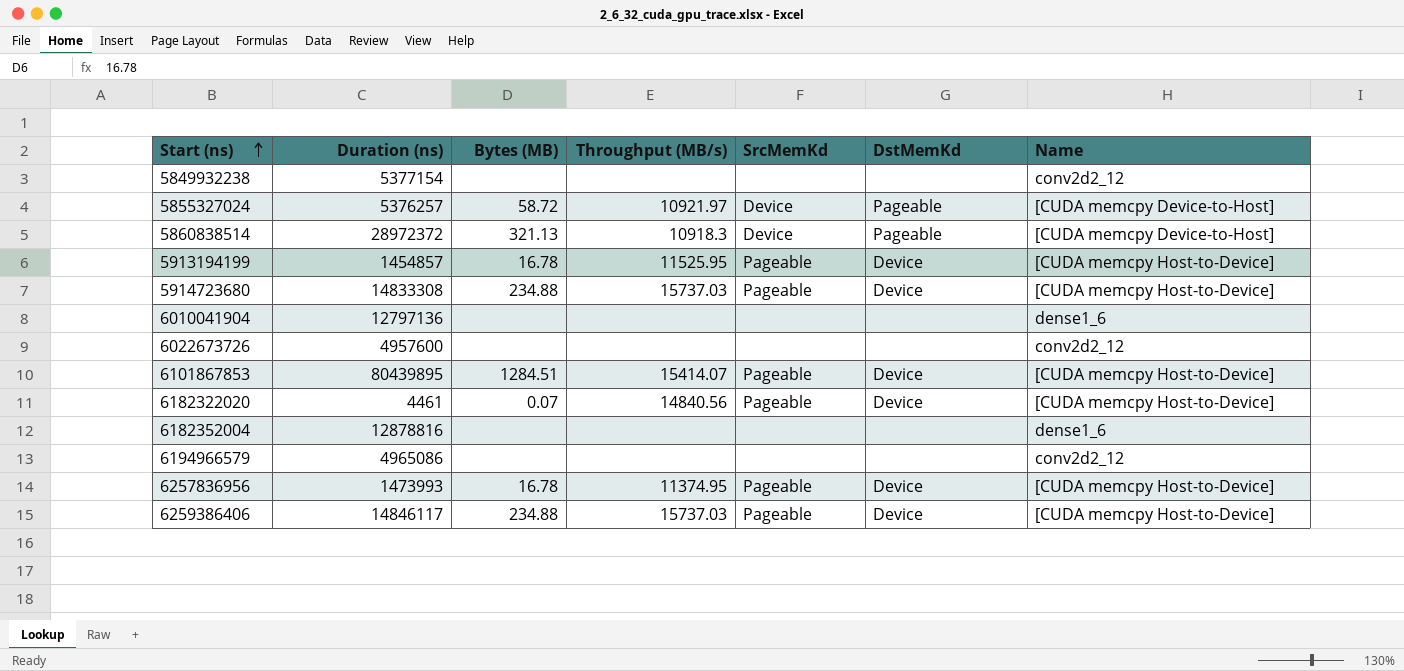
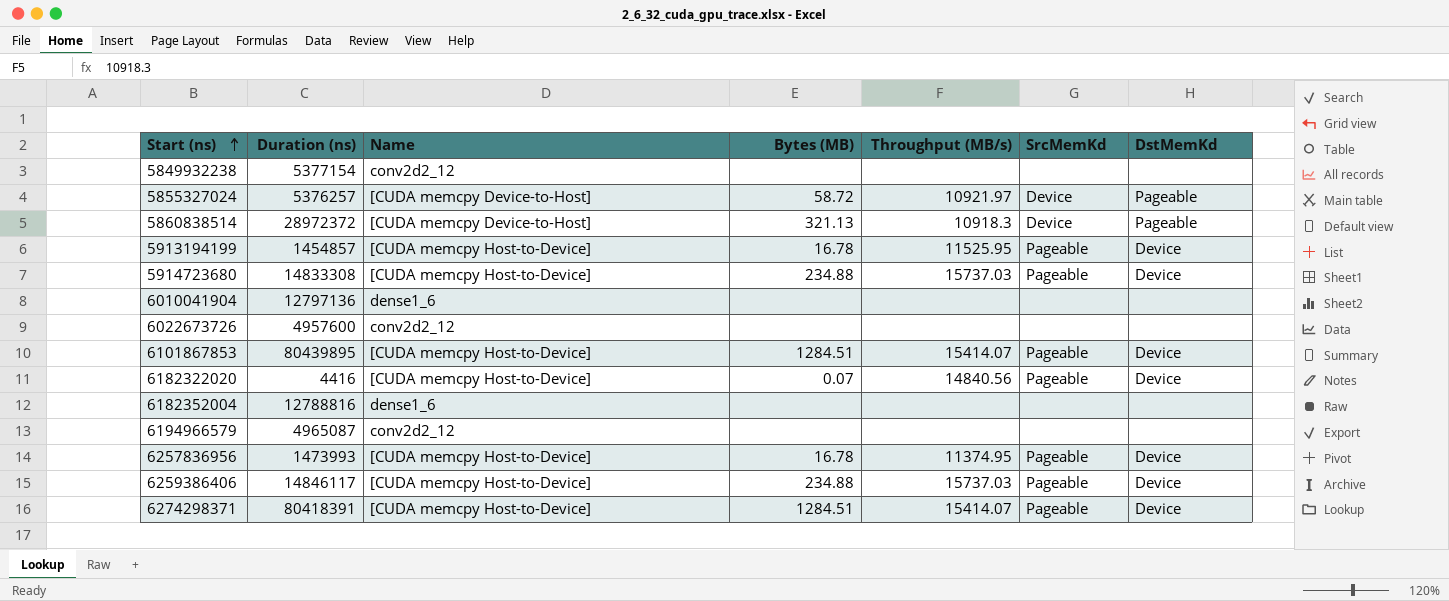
column Name | position: 7 -> 3
6182322020 | Duration (ns): 4461 -> 4416
6182352004 | Duration (ns): 12878816 -> 12788816
6194966579 | Duration (ns): 4965086 -> 4965087
row 6274298371: none -> 80418391 | [CUDA memcpy Host-to-Device] | 1284.51 | 15414.07 | Pageable | Device

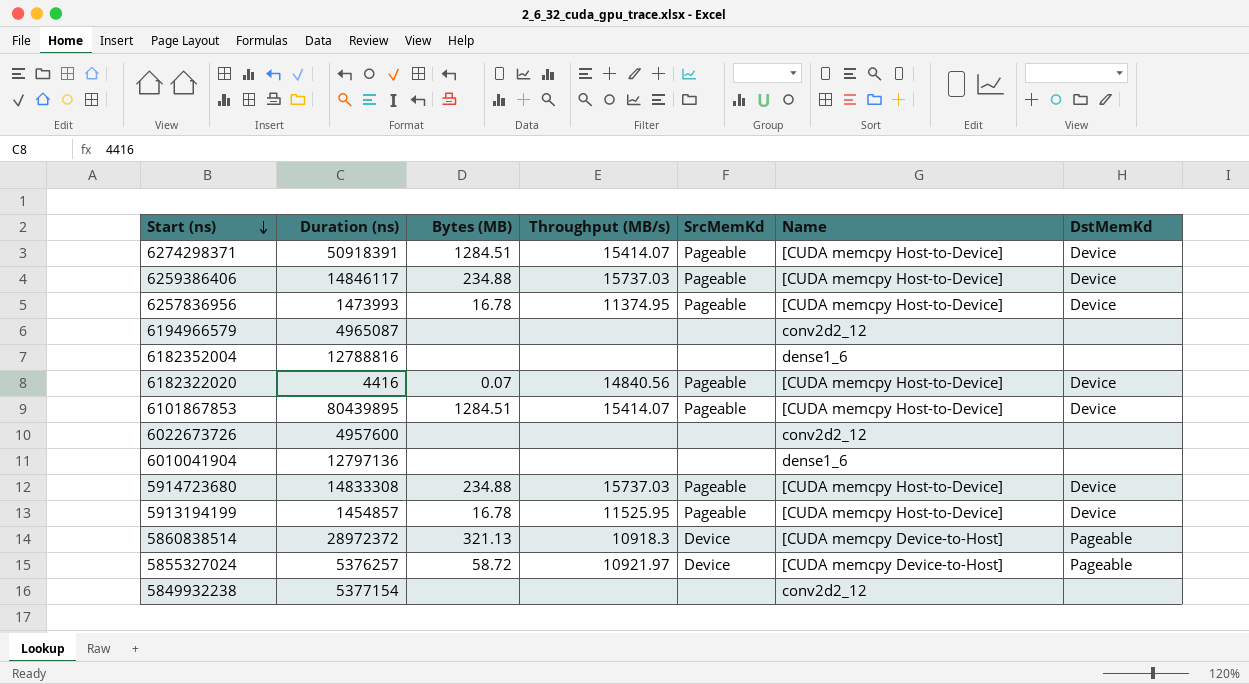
row order: Start (ns) ascending -> Start (ns) descending
column Name | position: 3 -> 6
6274298371 | Duration (ns): 80418391 -> 50918391

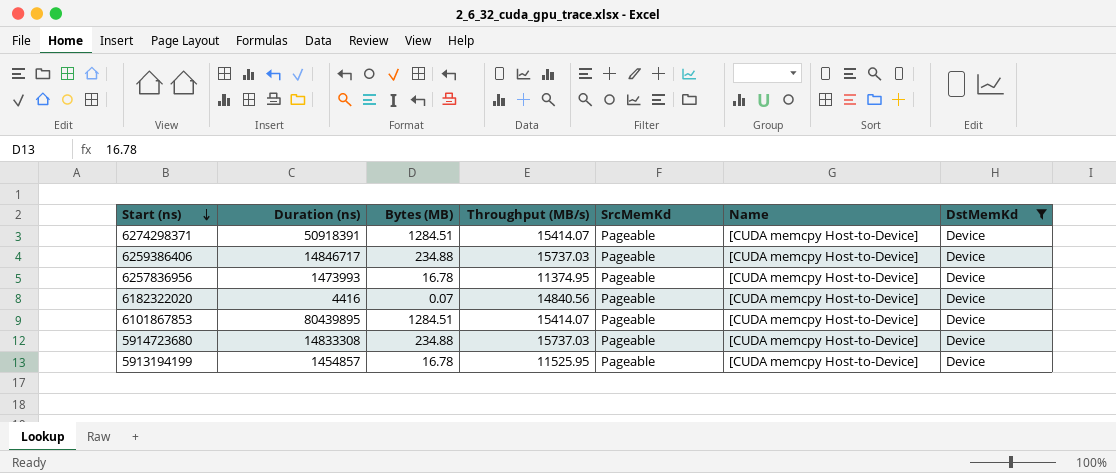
filter: none -> DstMemKd = Device
6259386406 | Duration (ns): 14846117 -> 14846717

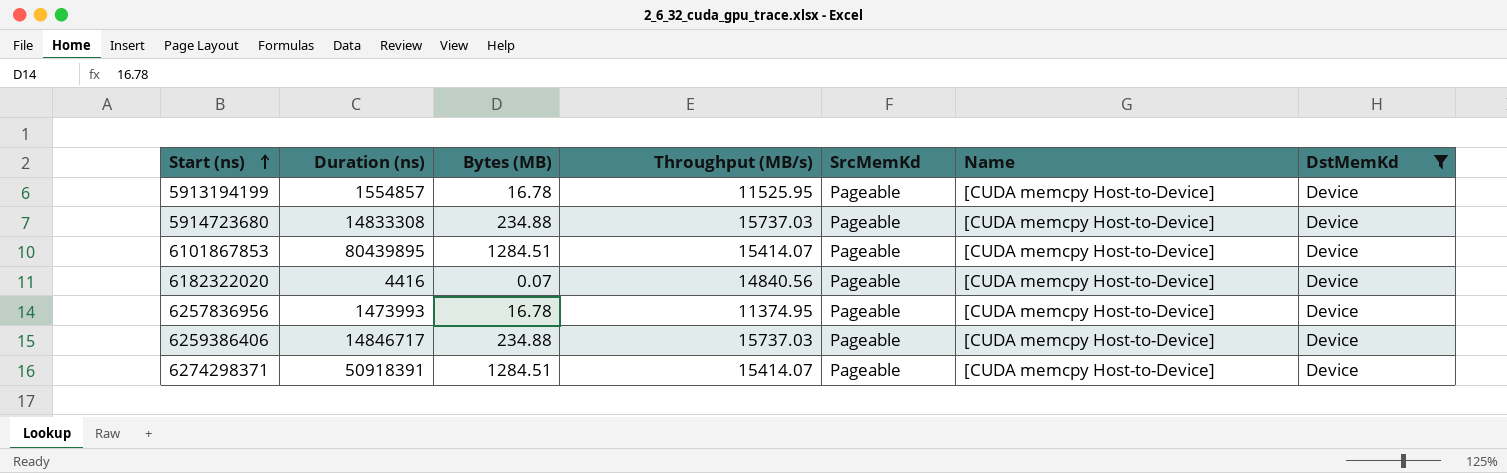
row order: Start (ns) descending -> Start (ns) ascending
5913194199 | Duration (ns): 1454857 -> 1554857

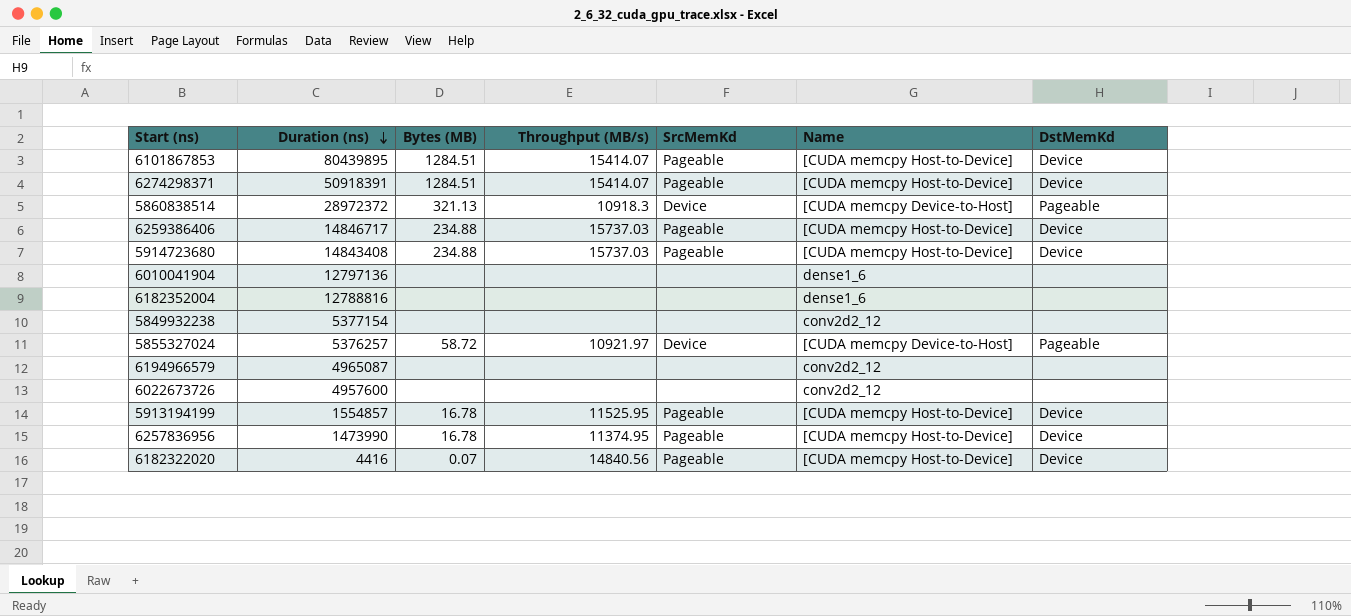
filter: DstMemKd = Device -> none
row order: Start (ns) ascending -> Duration (ns) descending
5914723680 | Duration (ns): 14833308 -> 14843408
6257836956 | Duration (ns): 1473993 -> 1473990

